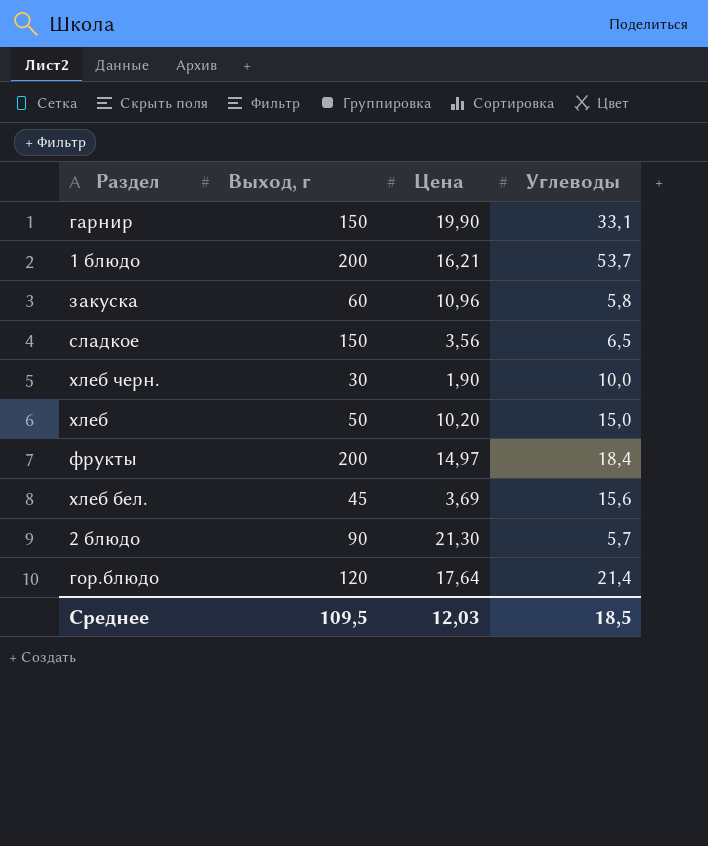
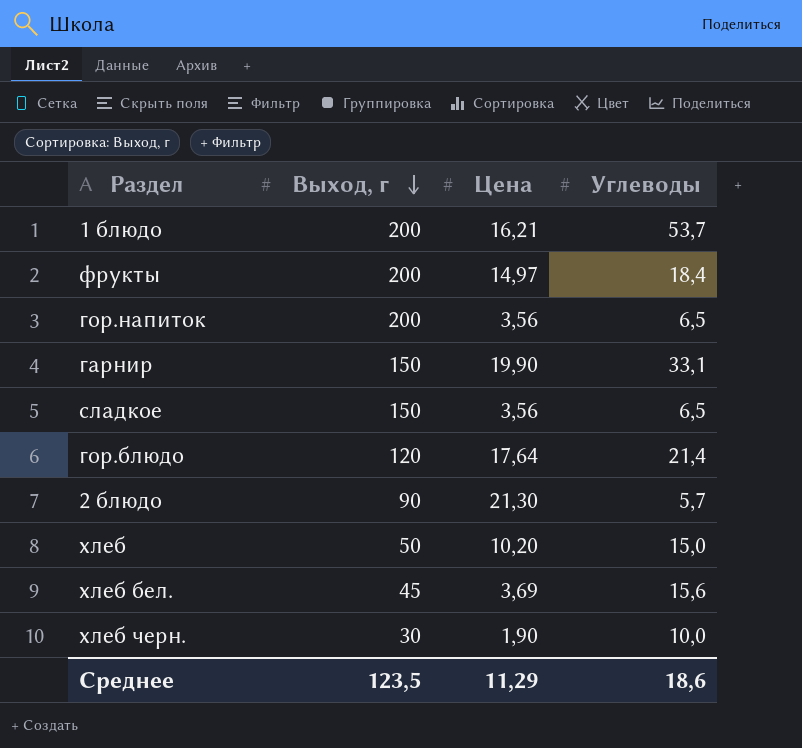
row order: none -> Выход, г descending
row закуска: 60 | 10,96 | 5,8 -> none
row гор.напиток: none -> 200 | 3,56 | 6,5
Среднее | Выход, г: 109,5 -> 123,5
Среднее | Цена: 12,03 -> 11,29
Среднее | Углеводы: 18,5 -> 18,6

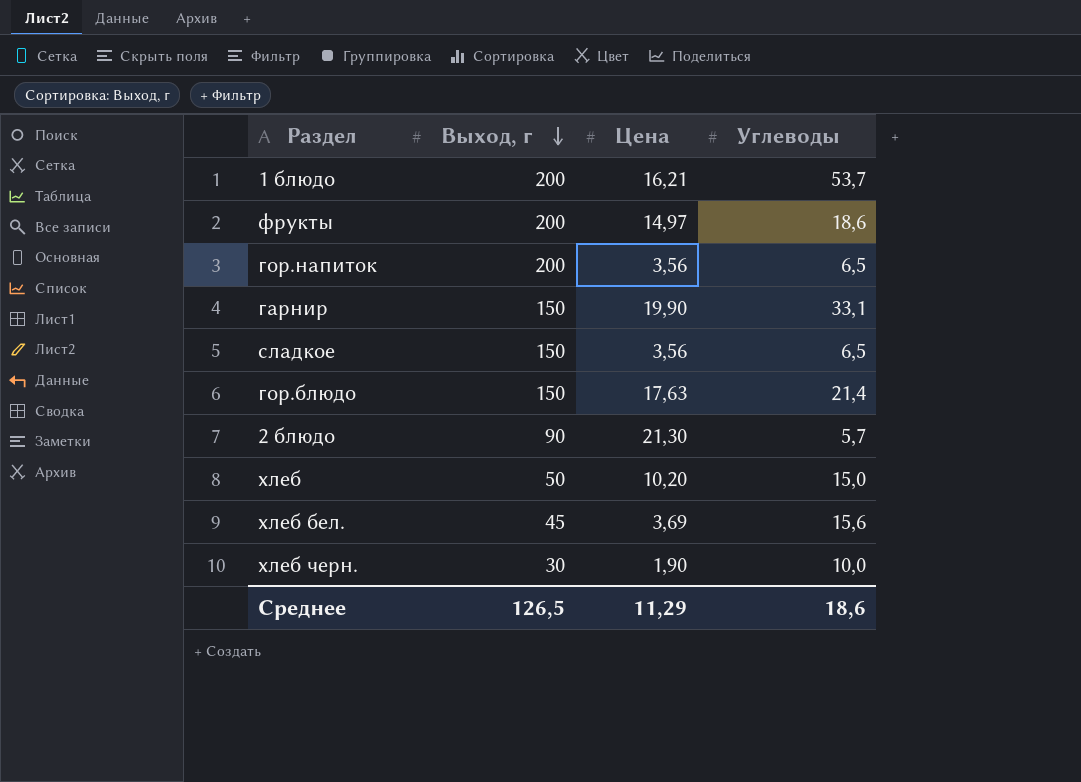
фрукты | Углеводы: 18,4 -> 18,6
гор.блюдо | Выход, г: 120 -> 150
гор.блюдо | Цена: 17,64 -> 17,63
Среднее | Выход, г: 123,5 -> 126,5

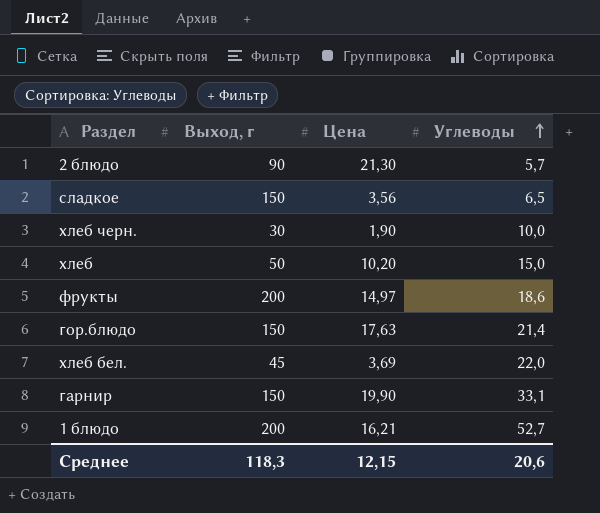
row order: Выход, г descending -> Углеводы ascending
row гор.напиток: 200 | 3,56 | 6,5 -> none
хлеб бел. | Углеводы: 15,6 -> 22,0
1 блюдо | Углеводы: 53,7 -> 52,7
Среднее | Выход, г: 126,5 -> 118,3
Среднее | Цена: 11,29 -> 12,15
Среднее | Углеводы: 18,6 -> 20,6

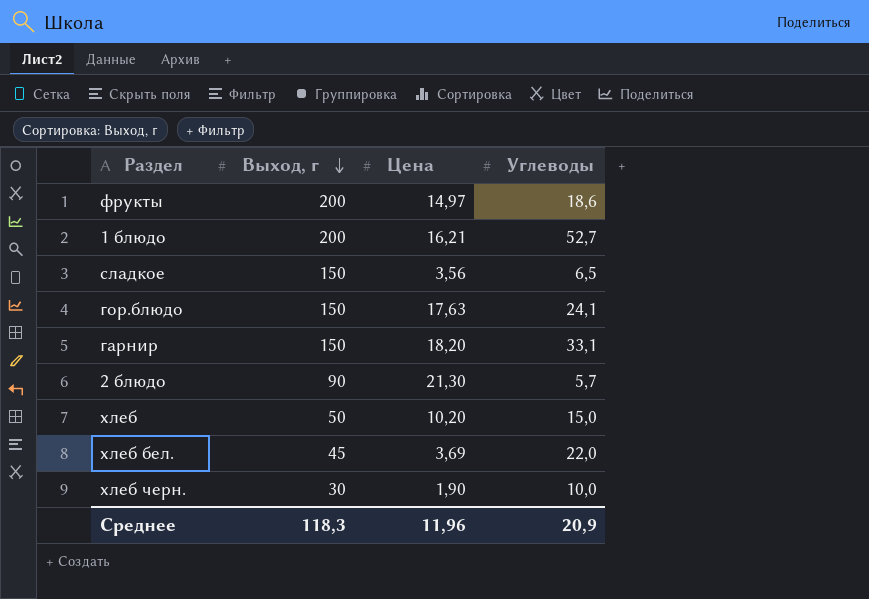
row order: Углеводы ascending -> Выход, г descending
гор.блюдо | Углеводы: 21,4 -> 24,1
гарнир | Цена: 19,90 -> 18,20
Среднее | Цена: 12,15 -> 11,96
Среднее | Углеводы: 20,6 -> 20,9

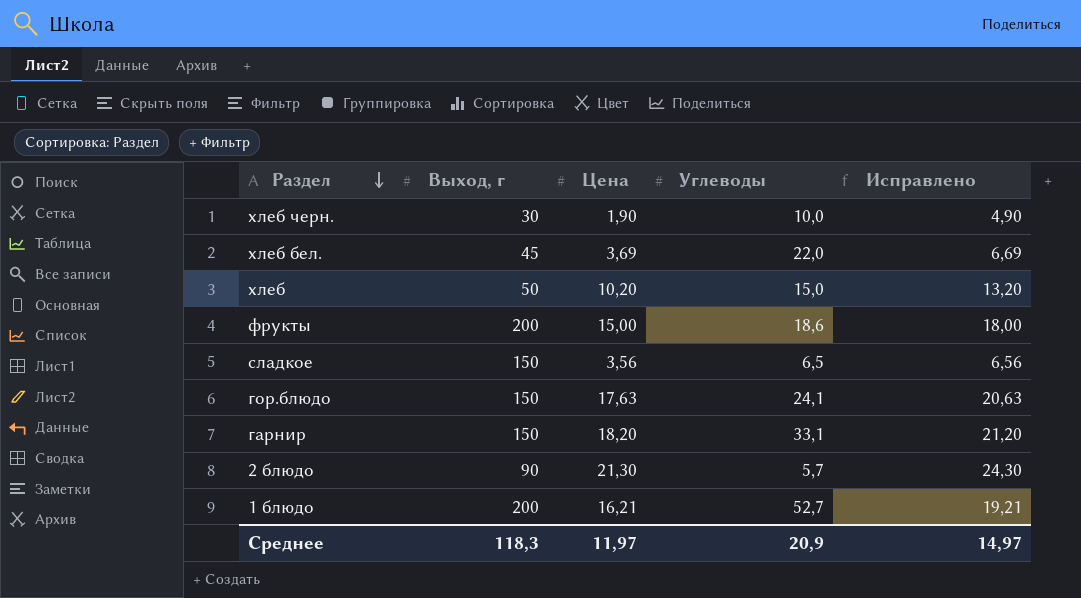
row order: Выход, г descending -> Раздел descending
column Исправлено | formula: none -> [Цена] + 3
фрукты | Цена: 14,97 -> 15,00
Среднее | Цена: 11,96 -> 11,97

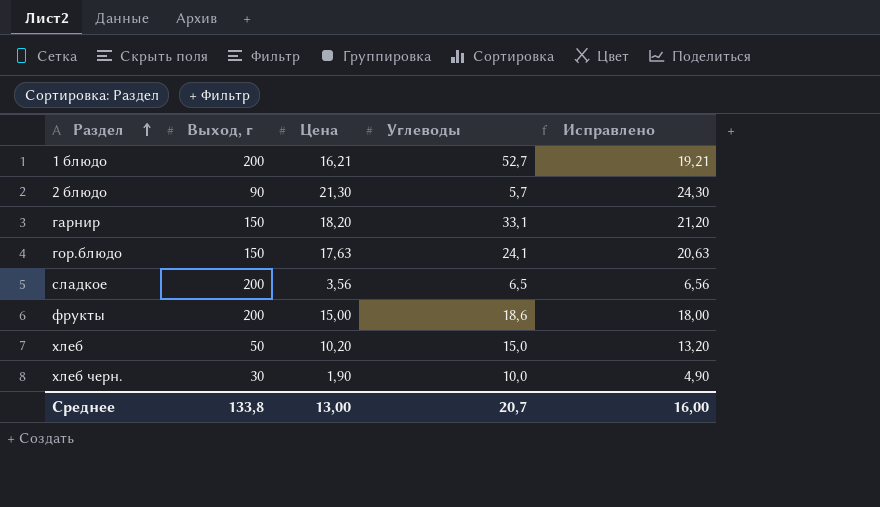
row order: Раздел descending -> Раздел ascending
row хлеб бел.: 45 | 3,69 | 22,0 | 6,69 -> none
сладкое | Выход, г: 150 -> 200
Среднее | Выход, г: 118,3 -> 133,8
Среднее | Цена: 11,97 -> 13,00
Среднее | Углеводы: 20,9 -> 20,7
Среднее | Исправлено: 14,97 -> 16,00

